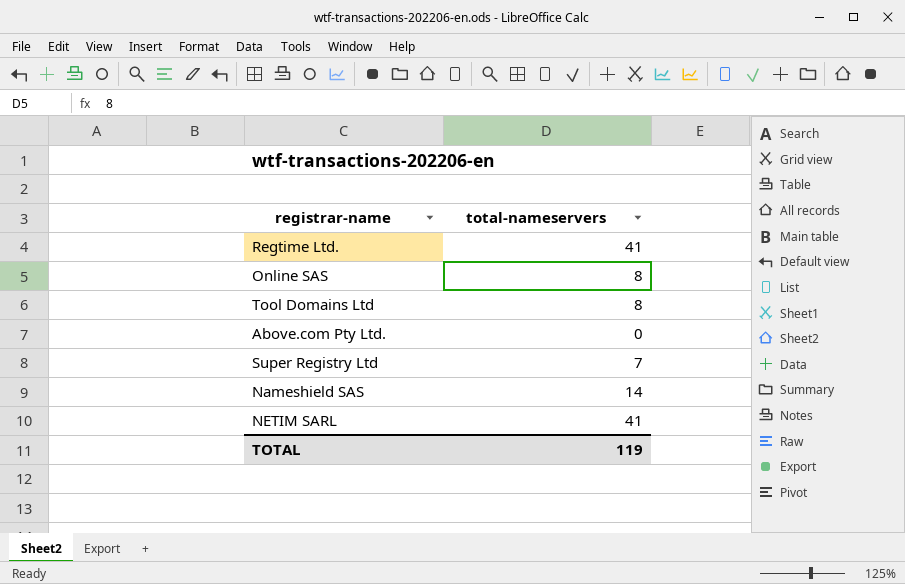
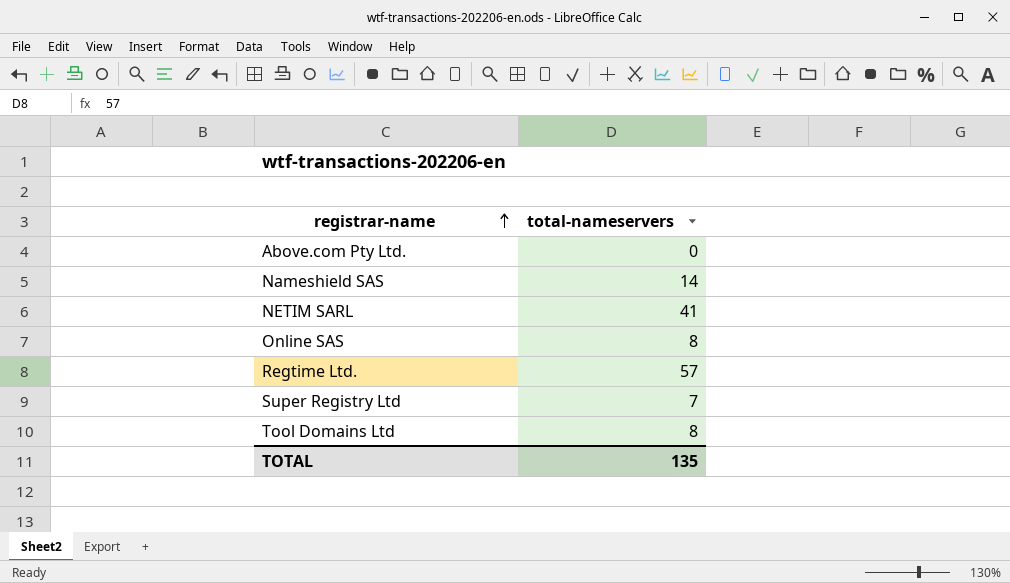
row order: none -> registrar-name ascending
Regtime Ltd. | total-nameservers: 41 -> 57
TOTAL | total-nameservers: 119 -> 135

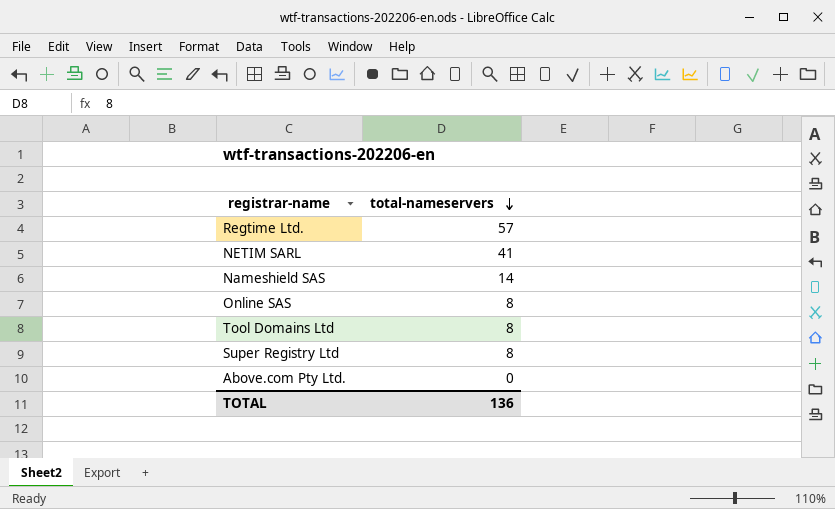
row order: registrar-name ascending -> total-nameservers descending
Super Registry Ltd | total-nameservers: 7 -> 8
TOTAL | total-nameservers: 135 -> 136

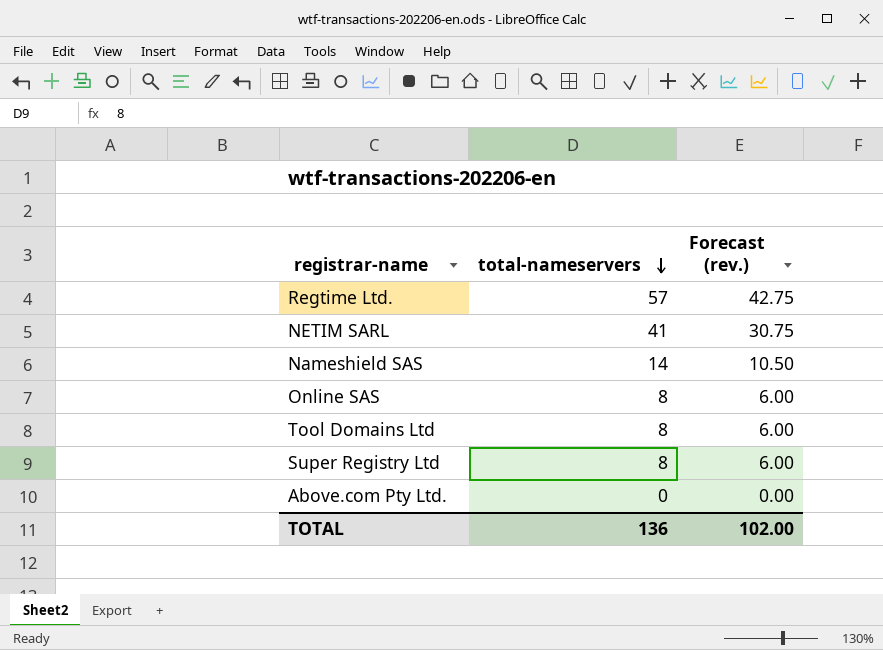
column Forecast (rev.) | formula: none -> [total-nameservers] * 0.75

